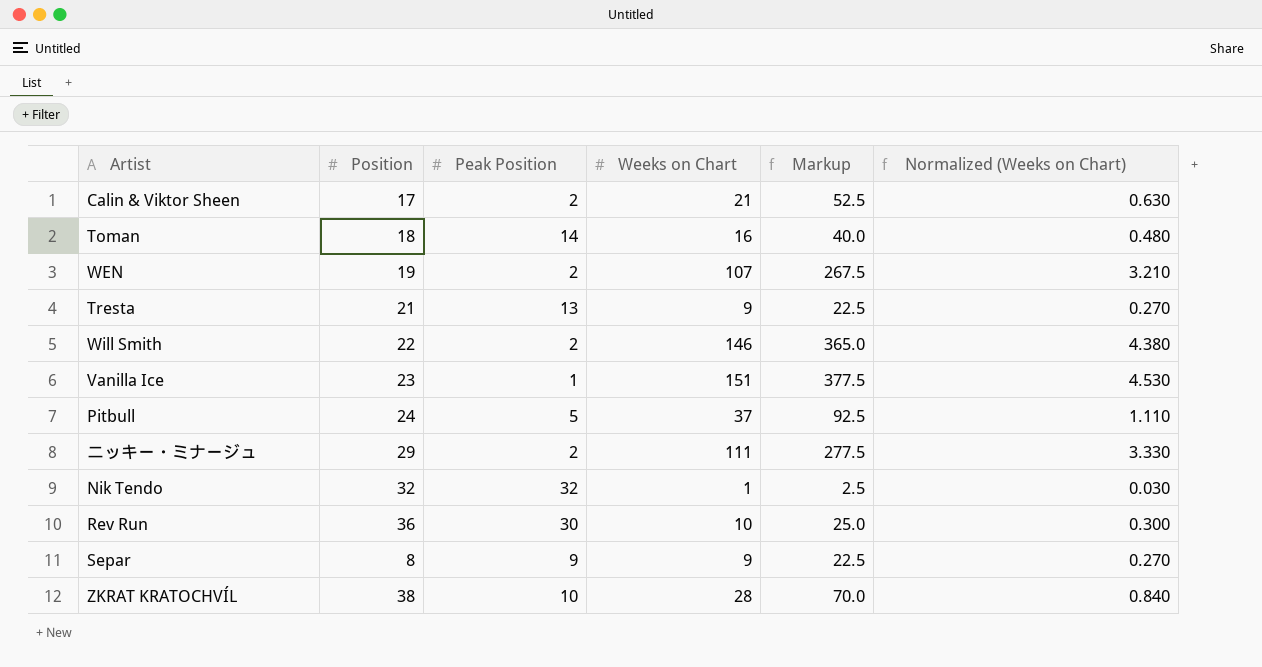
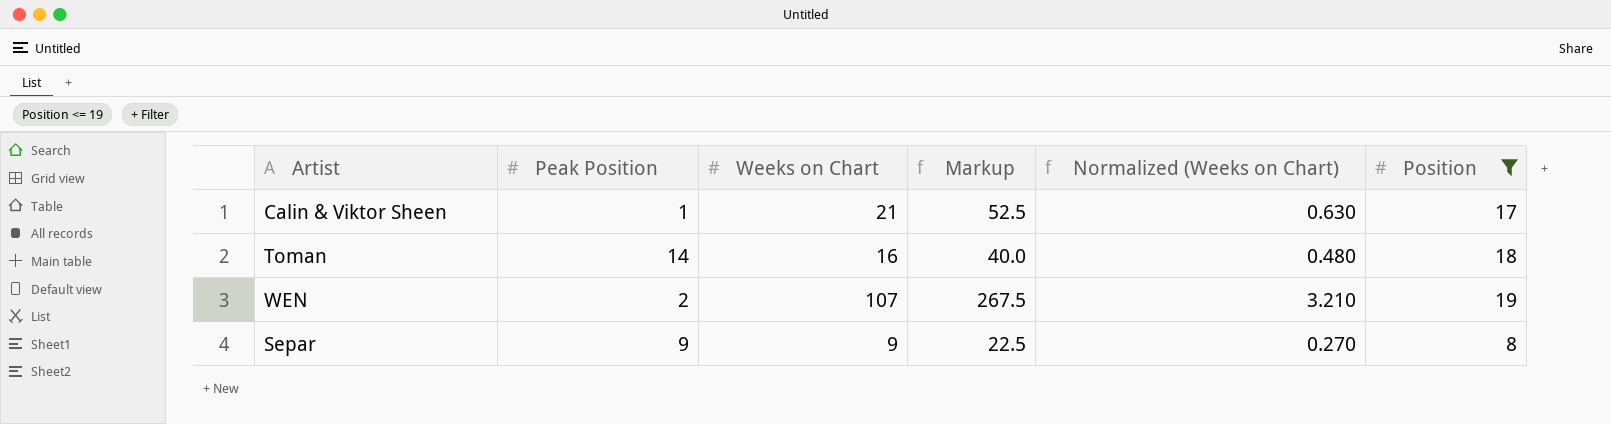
filter: none -> Position <= 19
column Position | position: 2 -> 6
Calin & Viktor Sheen | Peak Position: 2 -> 1

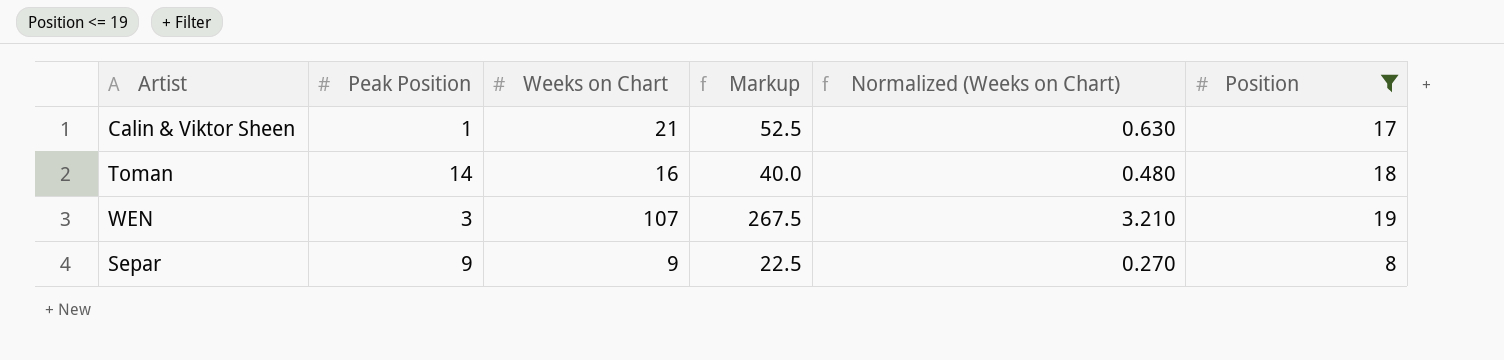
WEN | Peak Position: 2 -> 3

